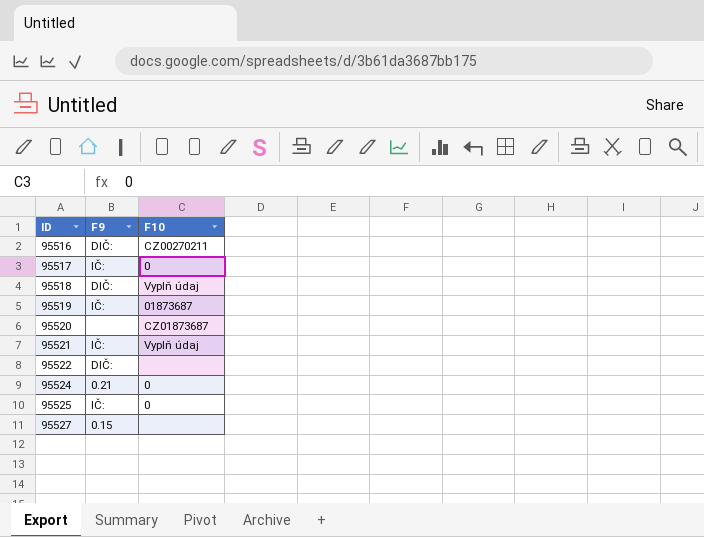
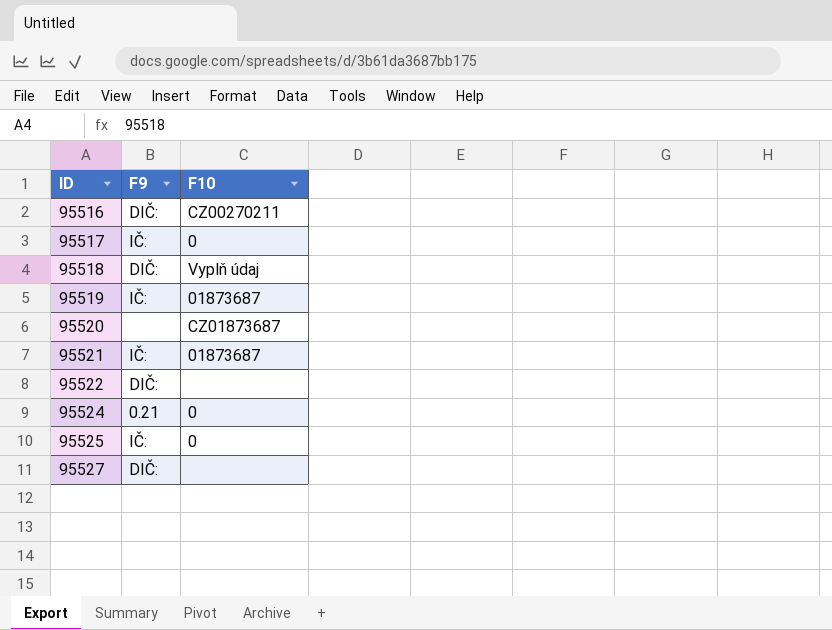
95521 | F10: Vyplň údaj -> 01873687
95527 | F9: 0.15 -> DIČ:

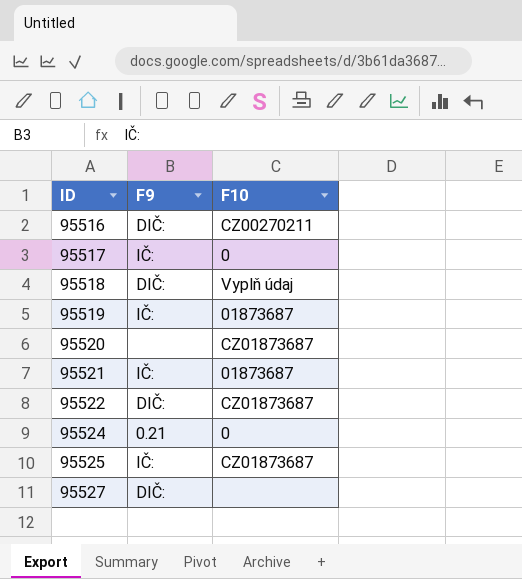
95522 | F10: none -> CZ01873687
95525 | F10: 0 -> CZ01873687

